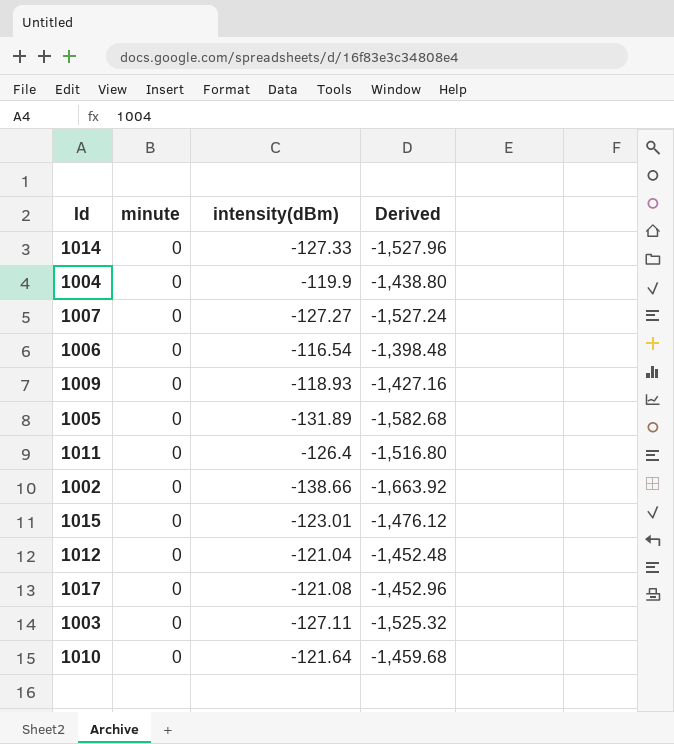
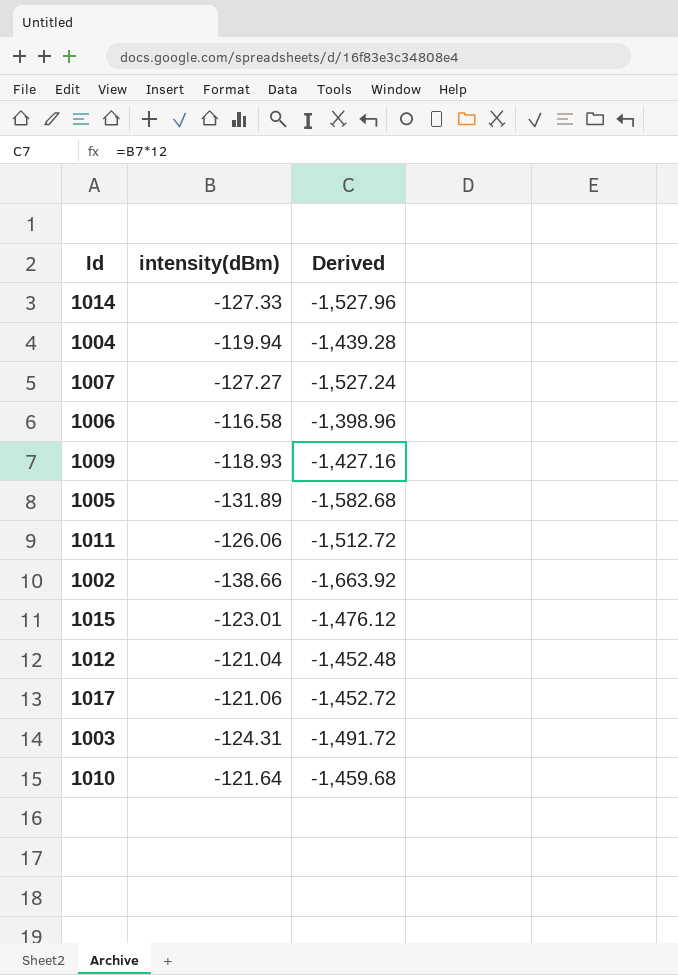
column minute | position: 2 -> none
1004 | intensity(dBm): -119.9 -> -119.94
1004 | Derived: -1,438.80 -> -1,439.28
1006 | intensity(dBm): -116.54 -> -116.58
1006 | Derived: -1,398.48 -> -1,398.96
1011 | intensity(dBm): -126.4 -> -126.06
1011 | Derived: -1,516.80 -> -1,512.72
1017 | intensity(dBm): -121.08 -> -121.06
1017 | Derived: -1,452.96 -> -1,452.72
1003 | intensity(dBm): -127.11 -> -124.31
1003 | Derived: -1,525.32 -> -1,491.72

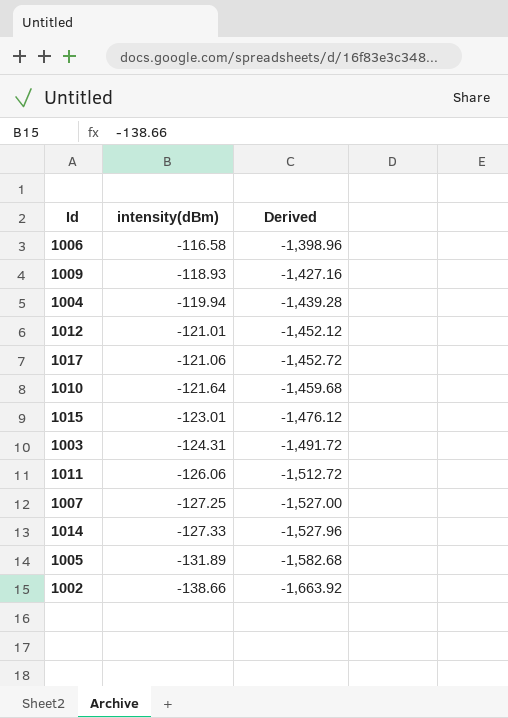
row order: none -> intensity(dBm) descending
1012 | intensity(dBm): -121.04 -> -121.01
1012 | Derived: -1,452.48 -> -1,452.12
1007 | intensity(dBm): -127.27 -> -127.25
1007 | Derived: -1,527.24 -> -1,527.00

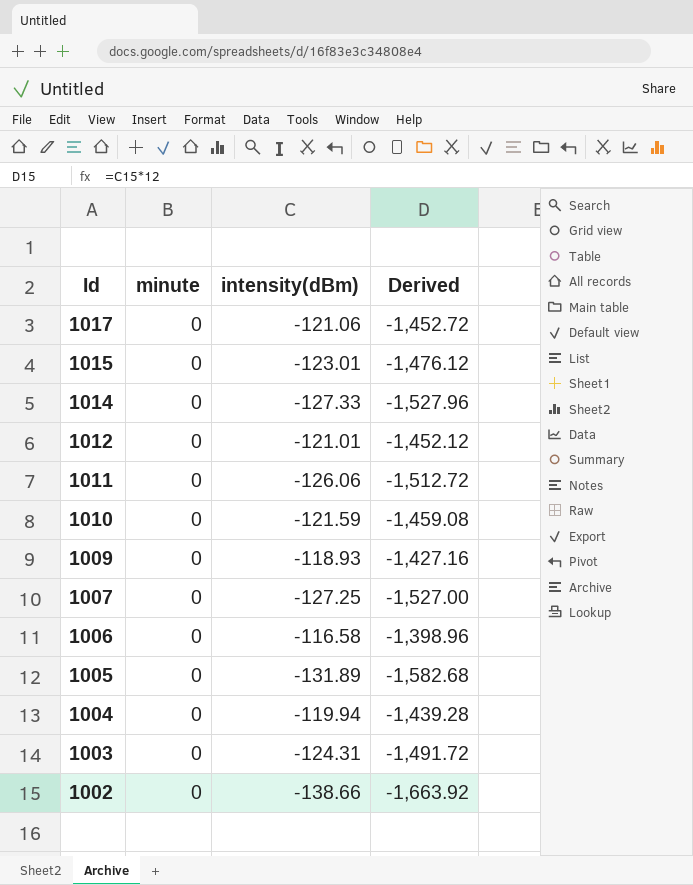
row order: intensity(dBm) descending -> Id descending
column minute | position: none -> 2
1010 | intensity(dBm): -121.64 -> -121.59
1010 | Derived: -1,459.68 -> -1,459.08

